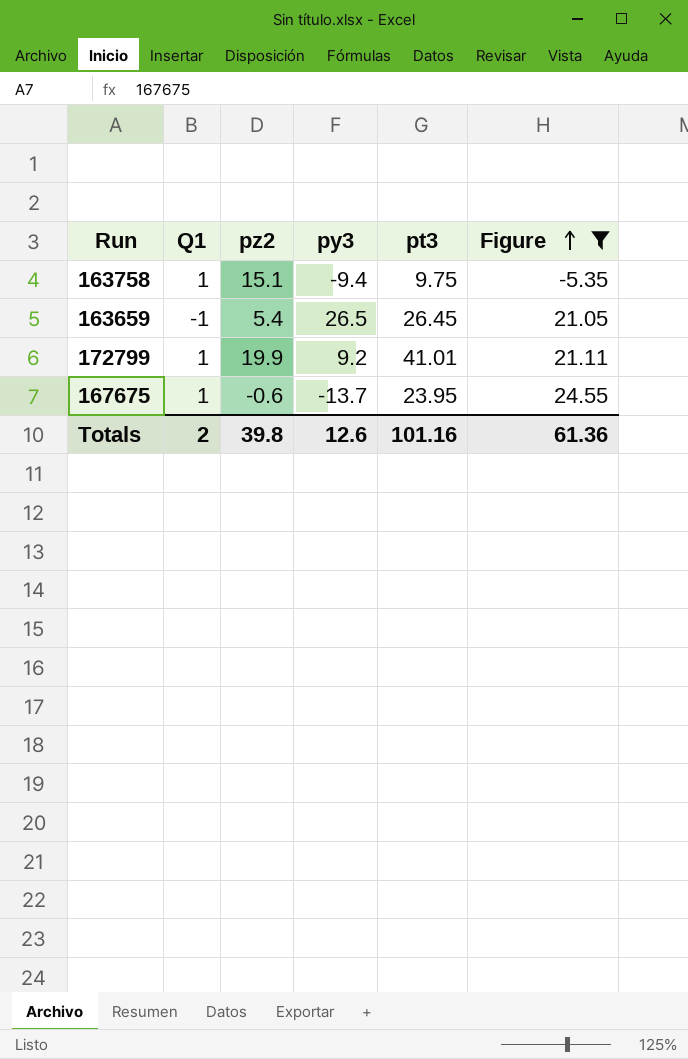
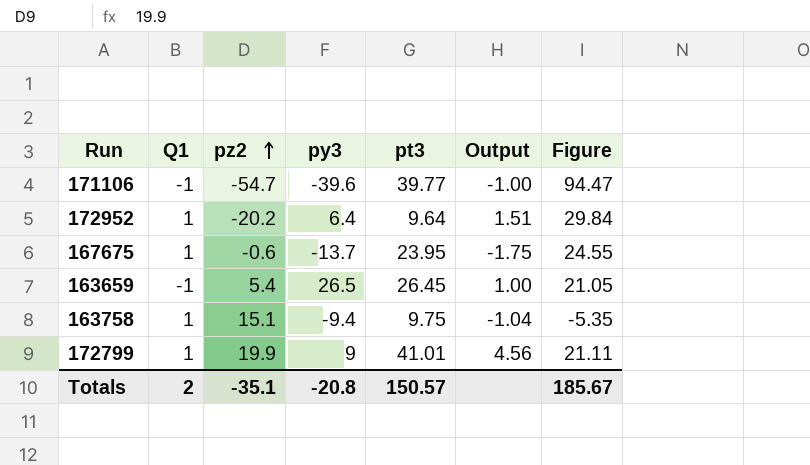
filter: Figure <= 24.55 -> none
row order: Figure ascending -> pz2 ascending
column Output | formula: none -> [pt3] / [py3]
172799 | py3: 9.2 -> 9
Totals | pz2: 39.8 -> -35.1
Totals | py3: 12.6 -> -20.8
Totals | pt3: 101.16 -> 150.57
Totals | Figure: 61.36 -> 185.67

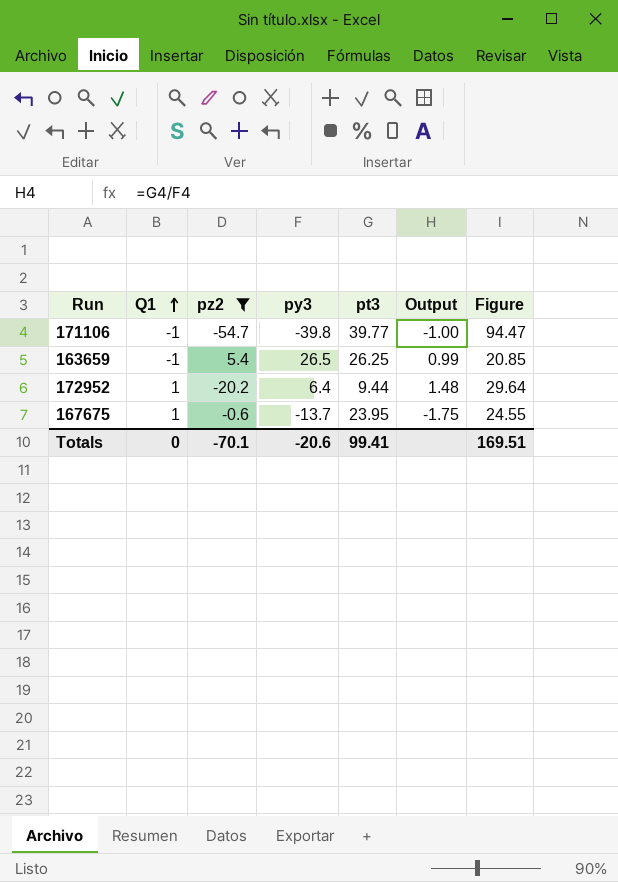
filter: none -> pz2 <= 5.4
row order: pz2 ascending -> Q1 ascending
171106 | py3: -39.6 -> -39.8
163659 | pt3: 26.45 -> 26.25
163659 | Output: 1.00 -> 0.99
163659 | Figure: 21.05 -> 20.85
172952 | pt3: 9.64 -> 9.44
172952 | Output: 1.51 -> 1.48
172952 | Figure: 29.84 -> 29.64
Totals | Q1: 2 -> 0
Totals | pz2: -35.1 -> -70.1
Totals | py3: -20.8 -> -20.6
Totals | pt3: 150.57 -> 99.41
Totals | Figure: 185.67 -> 169.51

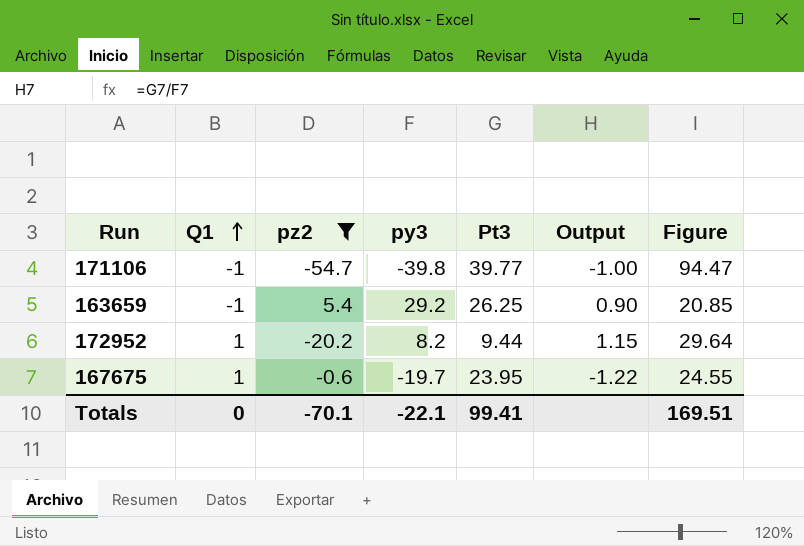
column name: pt3 -> Pt3
163659 | py3: 26.5 -> 29.2
163659 | Output: 0.99 -> 0.90
172952 | py3: 6.4 -> 8.2
172952 | Output: 1.48 -> 1.15
167675 | py3: -13.7 -> -19.7
167675 | Output: -1.75 -> -1.22
Totals | py3: -20.6 -> -22.1

